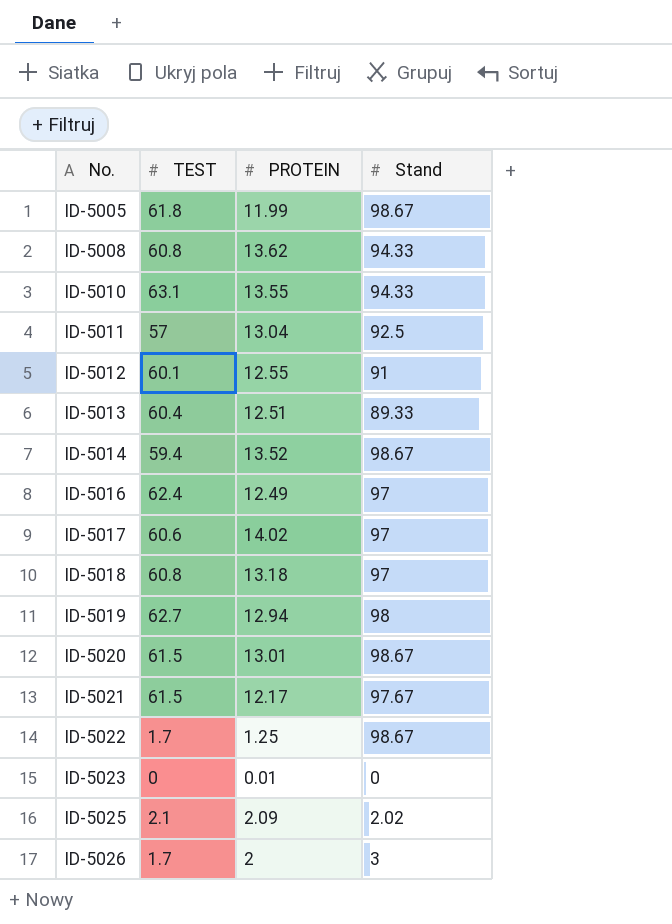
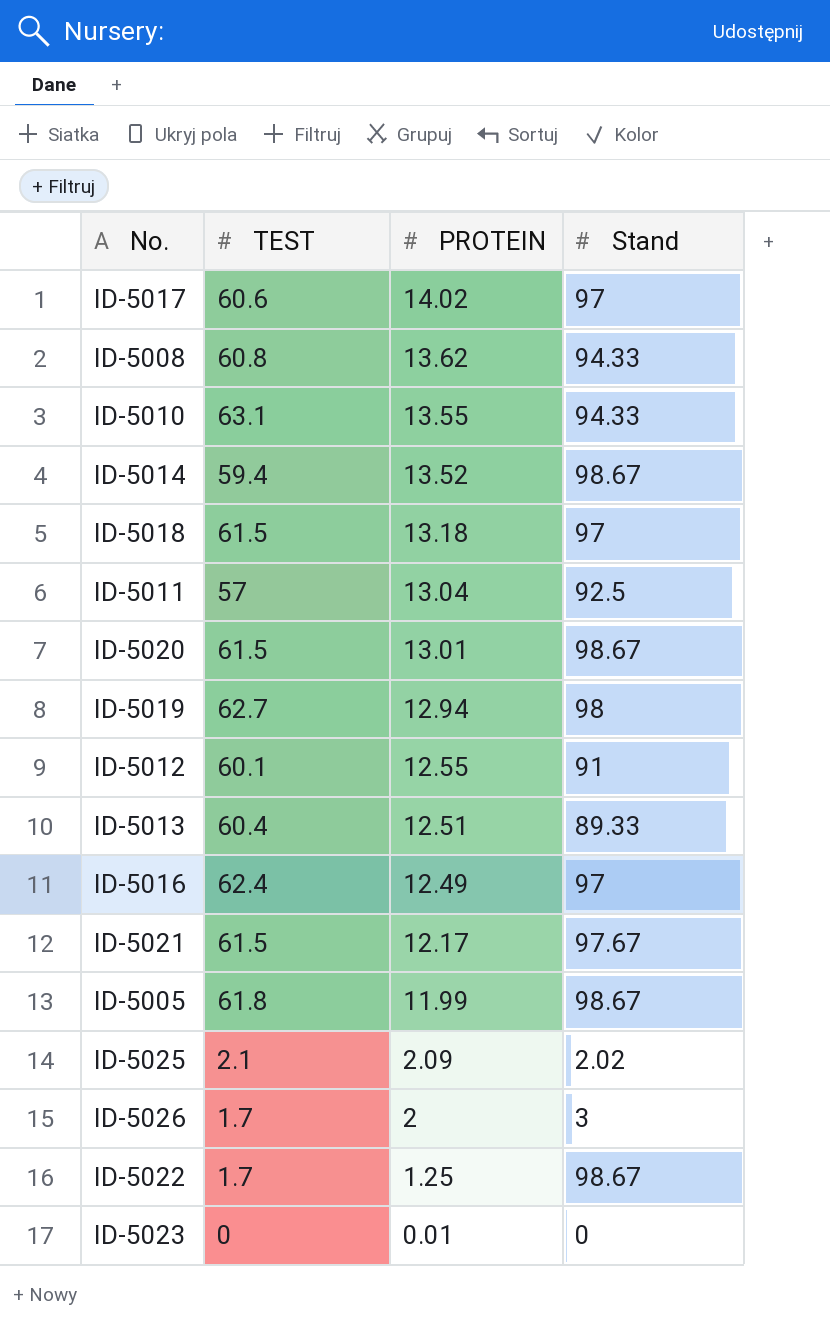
row order: No. ascending -> PROTEIN descending
ID-5018 | TEST: 60.8 -> 61.5

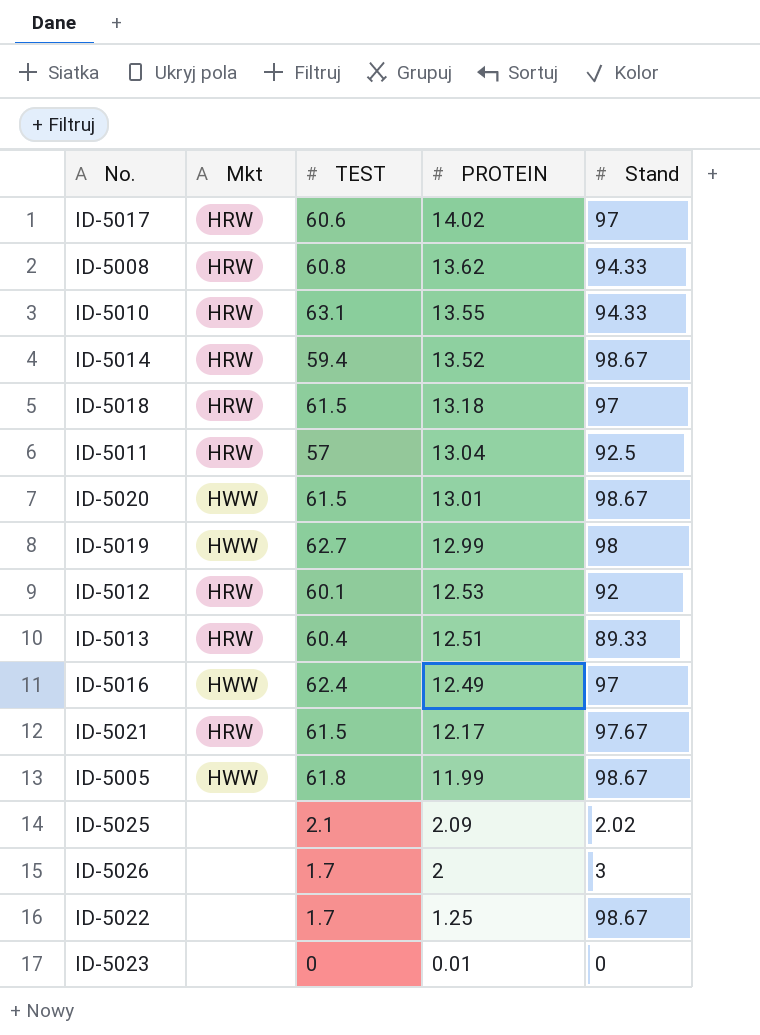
column Mkt | position: none -> 2
ID-5019 | PROTEIN: 12.94 -> 12.99
ID-5012 | PROTEIN: 12.55 -> 12.53
ID-5012 | Stand: 91 -> 92

